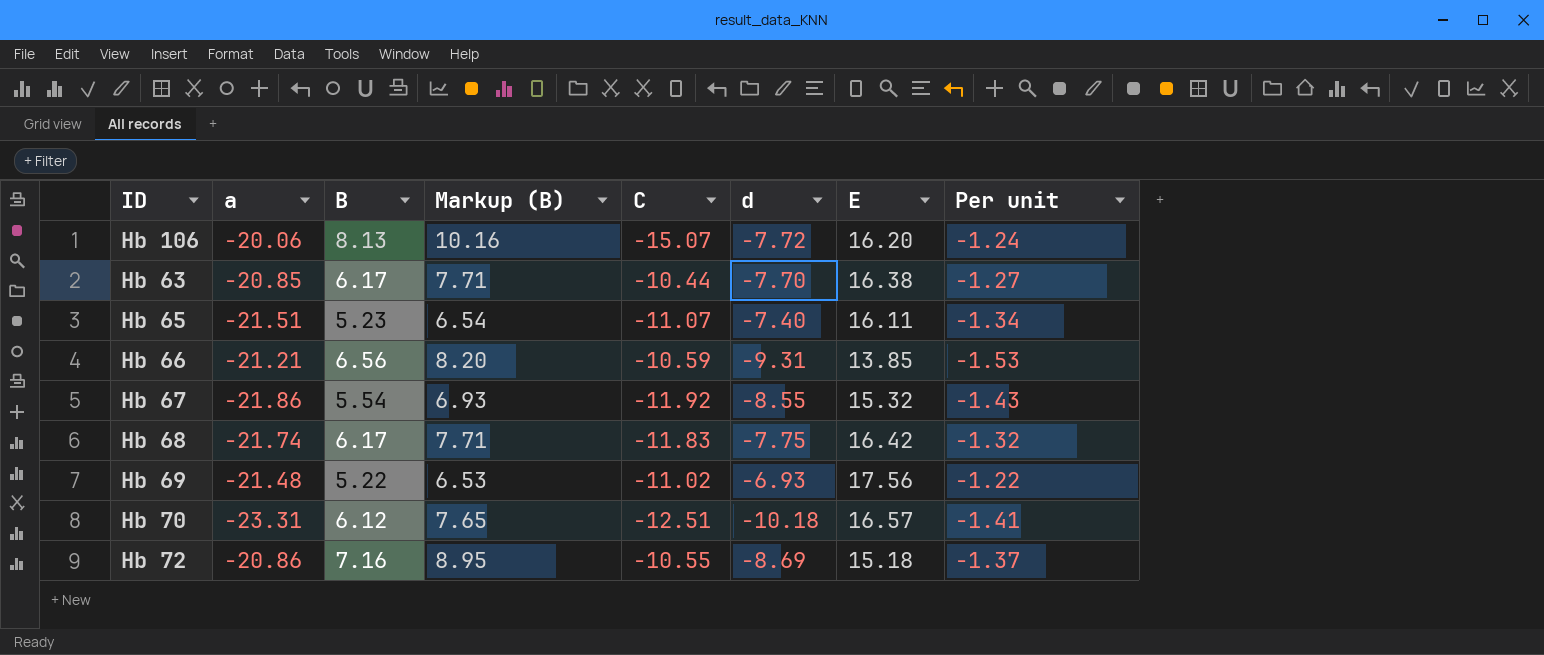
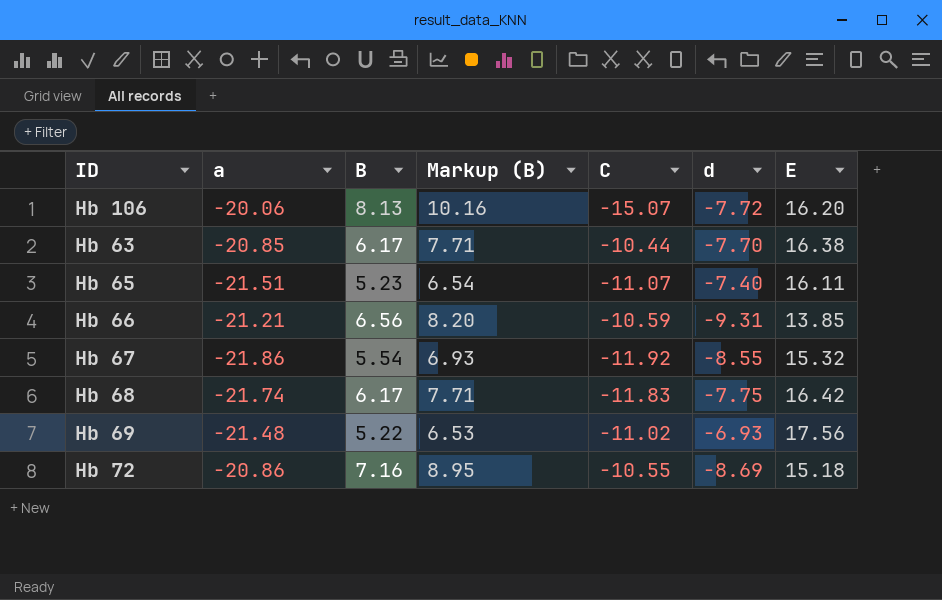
column Per unit | formula: [a] / [E] -> none
row Hb 70: -23.31 | 6.12 | 7.65 | -12.51 | -10.18 | 16.57 | -1.41 -> none

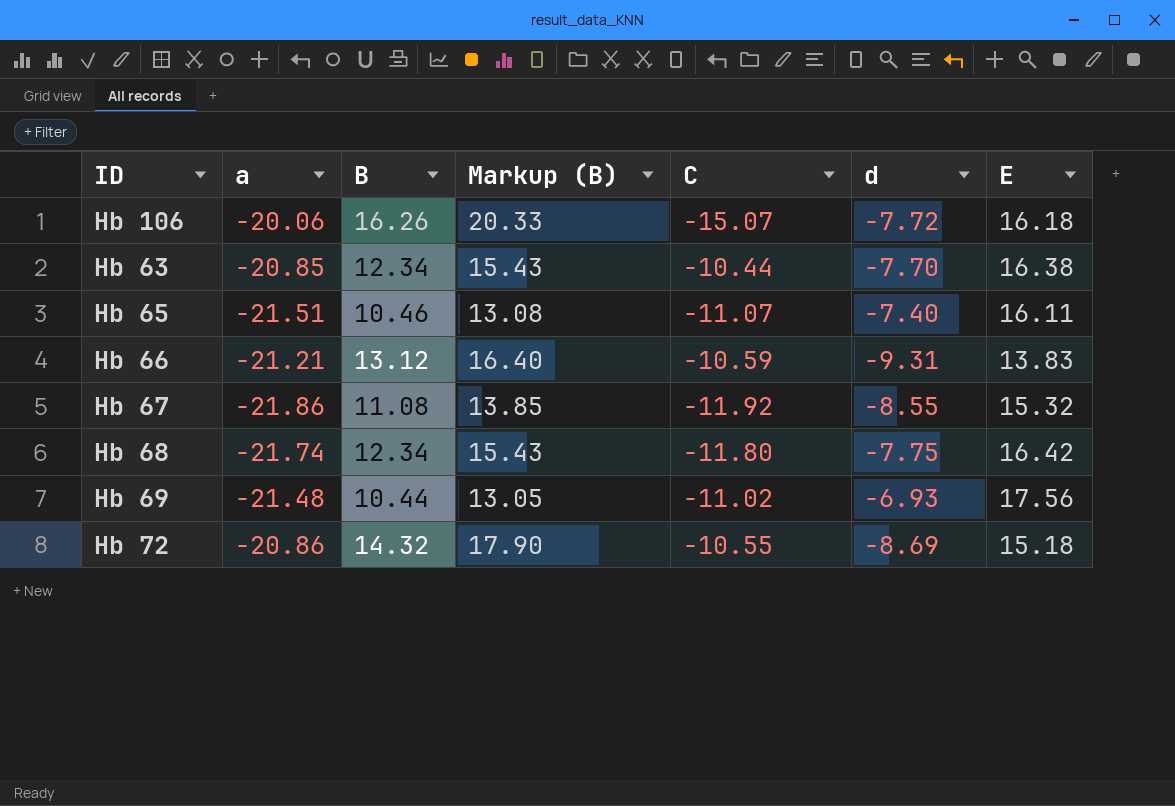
Hb 106 | B: 8.13 -> 16.26
Hb 106 | Markup (B): 10.16 -> 20.33
Hb 106 | E: 16.20 -> 16.18
Hb 63 | B: 6.17 -> 12.34
Hb 63 | Markup (B): 7.71 -> 15.43
Hb 65 | B: 5.23 -> 10.46
Hb 65 | Markup (B): 6.54 -> 13.08
Hb 66 | B: 6.56 -> 13.12
Hb 66 | Markup (B): 8.20 -> 16.40
Hb 66 | E: 13.85 -> 13.83
Hb 67 | B: 5.54 -> 11.08
Hb 67 | Markup (B): 6.93 -> 13.85
Hb 68 | B: 6.17 -> 12.34
Hb 68 | Markup (B): 7.71 -> 15.43
Hb 68 | C: -11.83 -> -11.80
Hb 69 | B: 5.22 -> 10.44
Hb 69 | Markup (B): 6.53 -> 13.05
Hb 72 | B: 7.16 -> 14.32
Hb 72 | Markup (B): 8.95 -> 17.90

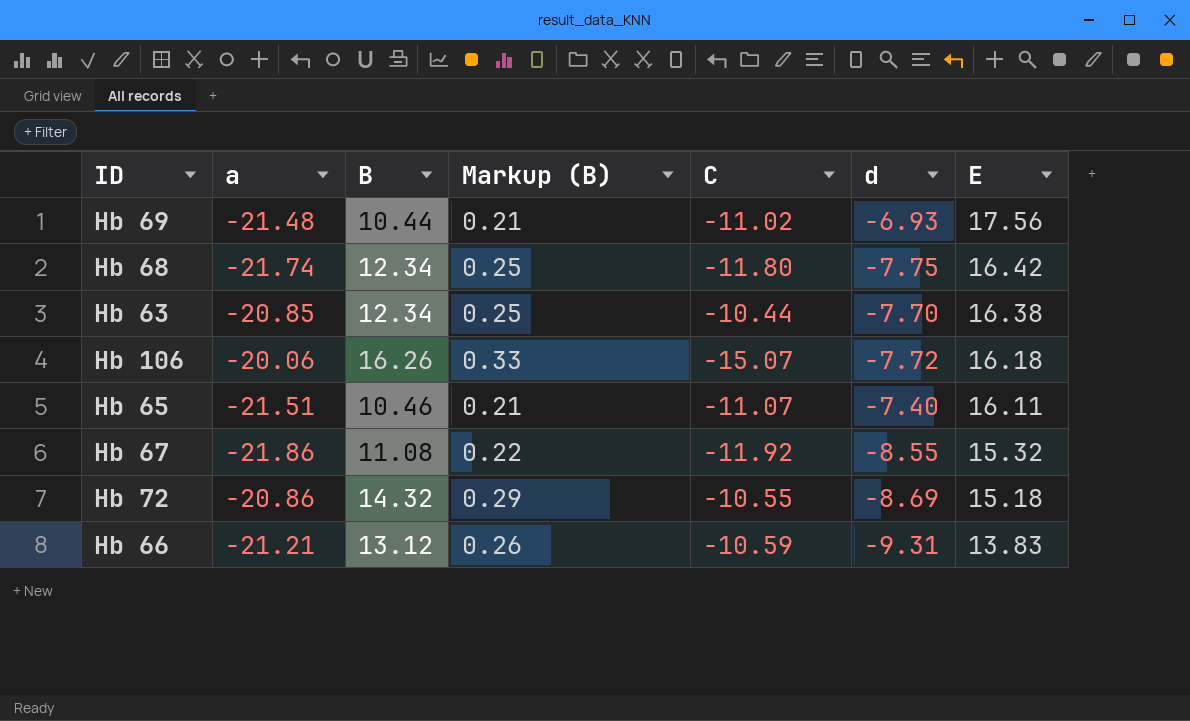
row order: none -> E descending
column Markup (B) | formula: [B] * 1.25 -> [B] * 0.02

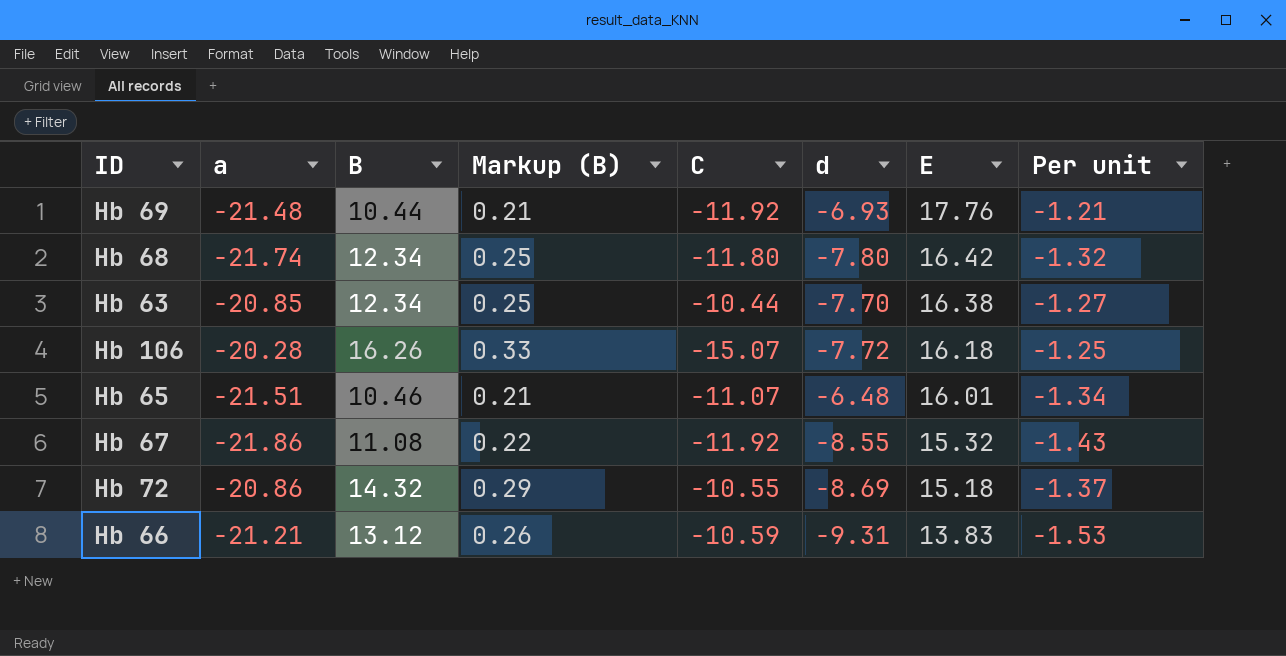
column Per unit | formula: none -> [a] / [E]
Hb 69 | C: -11.02 -> -11.92
Hb 69 | E: 17.56 -> 17.76
Hb 68 | d: -7.75 -> -7.80
Hb 106 | a: -20.06 -> -20.28
Hb 65 | d: -7.40 -> -6.48
Hb 65 | E: 16.11 -> 16.01

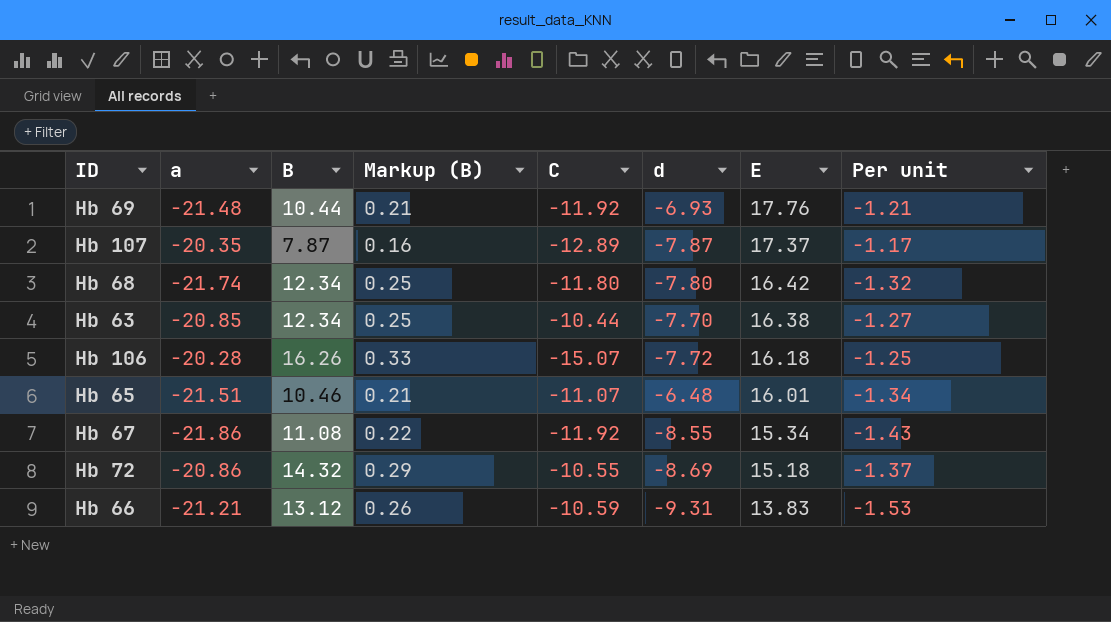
row Hb 107: none -> -20.35 | 7.87 | 0.16 | -12.89 | -7.87 | 17.37 | -1.17
Hb 67 | E: 15.32 -> 15.34

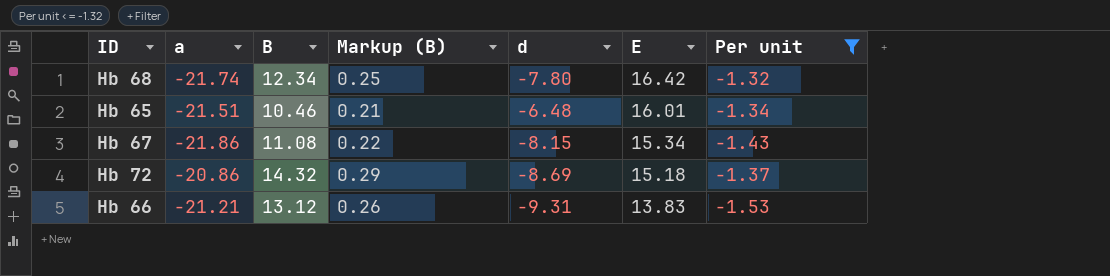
filter: none -> Per unit <= -1.32
column C | position: 5 -> none
Hb 67 | d: -8.55 -> -8.15

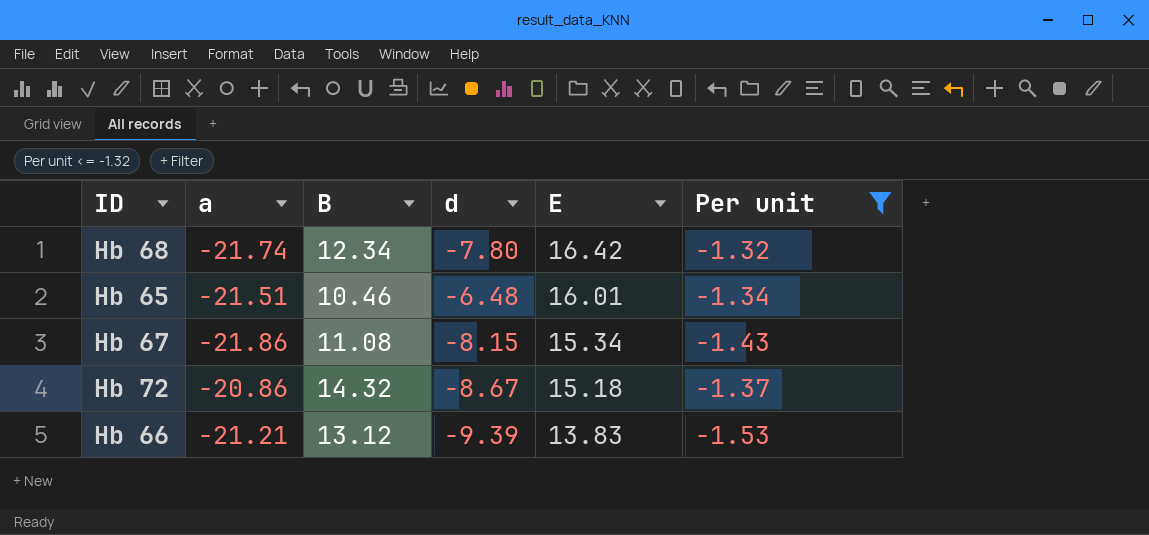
column Markup (B) | formula: [B] * 0.02 -> none
Hb 72 | d: -8.69 -> -8.67
Hb 66 | d: -9.31 -> -9.39

